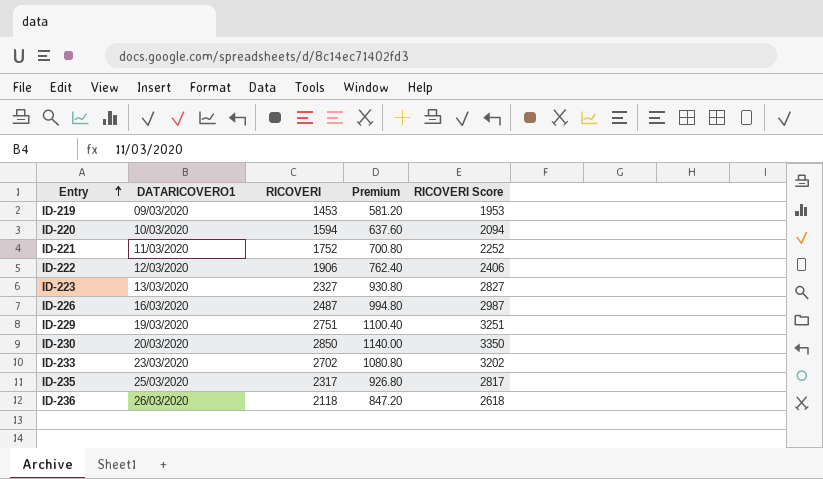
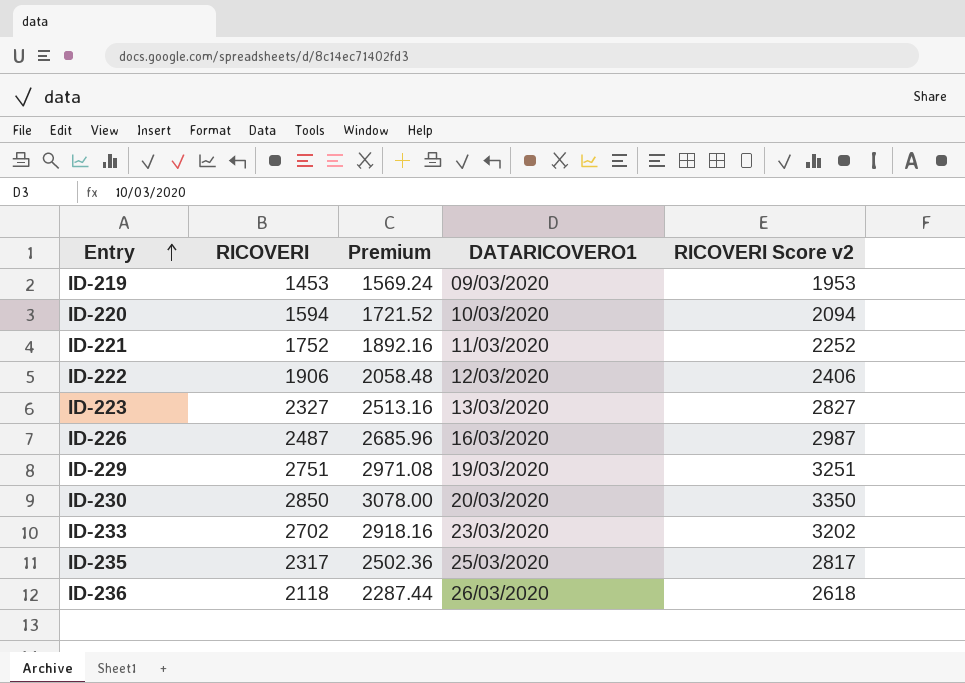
column Premium | formula: [RICOVERI] * 0.4 -> [RICOVERI] * 1.08
column DATARICOVERO1 | position: 2 -> 4
column name: RICOVERI Score -> RICOVERI Score v2

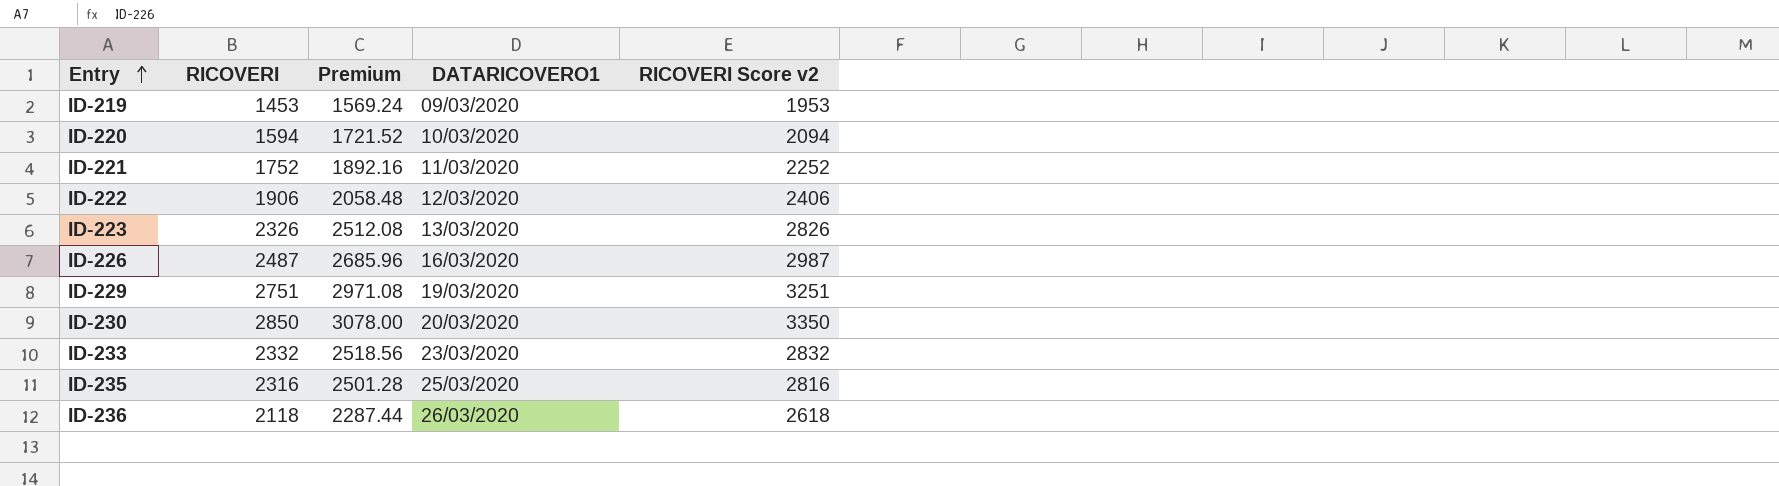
ID-223 | RICOVERI: 2327 -> 2326
ID-223 | Premium: 2513.16 -> 2512.08
ID-223 | RICOVERI Score v2: 2827 -> 2826
ID-233 | RICOVERI: 2702 -> 2332
ID-233 | Premium: 2918.16 -> 2518.56
ID-233 | RICOVERI Score v2: 3202 -> 2832
ID-235 | RICOVERI: 2317 -> 2316
ID-235 | Premium: 2502.36 -> 2501.28
ID-235 | RICOVERI Score v2: 2817 -> 2816

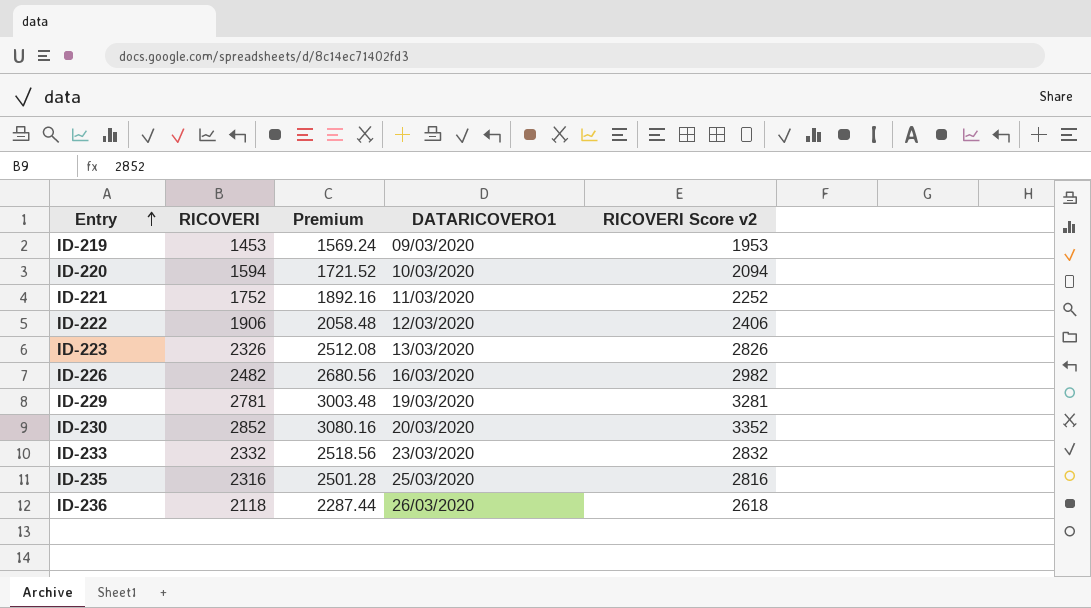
ID-226 | RICOVERI: 2487 -> 2482
ID-226 | Premium: 2685.96 -> 2680.56
ID-226 | RICOVERI Score v2: 2987 -> 2982
ID-229 | RICOVERI: 2751 -> 2781
ID-229 | Premium: 2971.08 -> 3003.48
ID-229 | RICOVERI Score v2: 3251 -> 3281
ID-230 | RICOVERI: 2850 -> 2852
ID-230 | Premium: 3078.00 -> 3080.16
ID-230 | RICOVERI Score v2: 3350 -> 3352

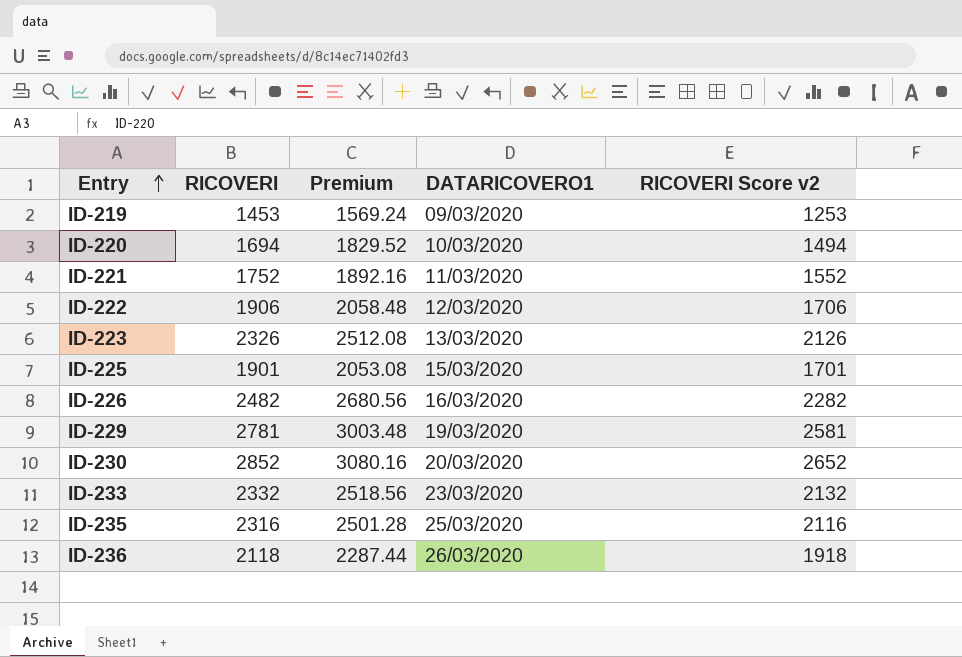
column RICOVERI Score v2 | formula: [RICOVERI] + 500 -> [RICOVERI] - 200
ID-220 | RICOVERI: 1594 -> 1694
ID-220 | Premium: 1721.52 -> 1829.52
row ID-225: none -> 1901 | 2053.08 | 15/03/2020 | 1701

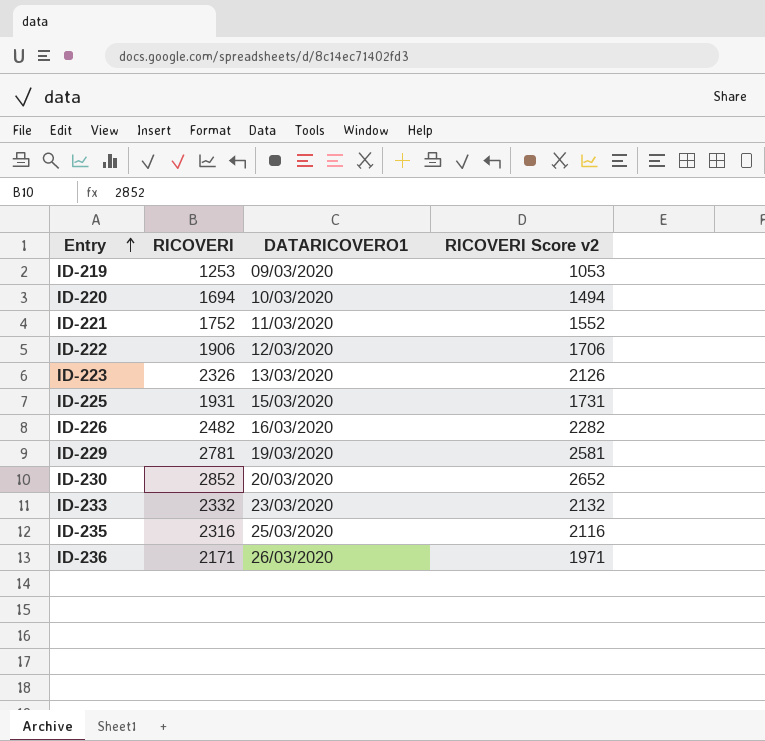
column Premium | formula: [RICOVERI] * 1.08 -> none
ID-219 | RICOVERI: 1453 -> 1253
ID-219 | RICOVERI Score v2: 1253 -> 1053
ID-225 | RICOVERI: 1901 -> 1931
ID-225 | RICOVERI Score v2: 1701 -> 1731
ID-236 | RICOVERI: 2118 -> 2171
ID-236 | RICOVERI Score v2: 1918 -> 1971

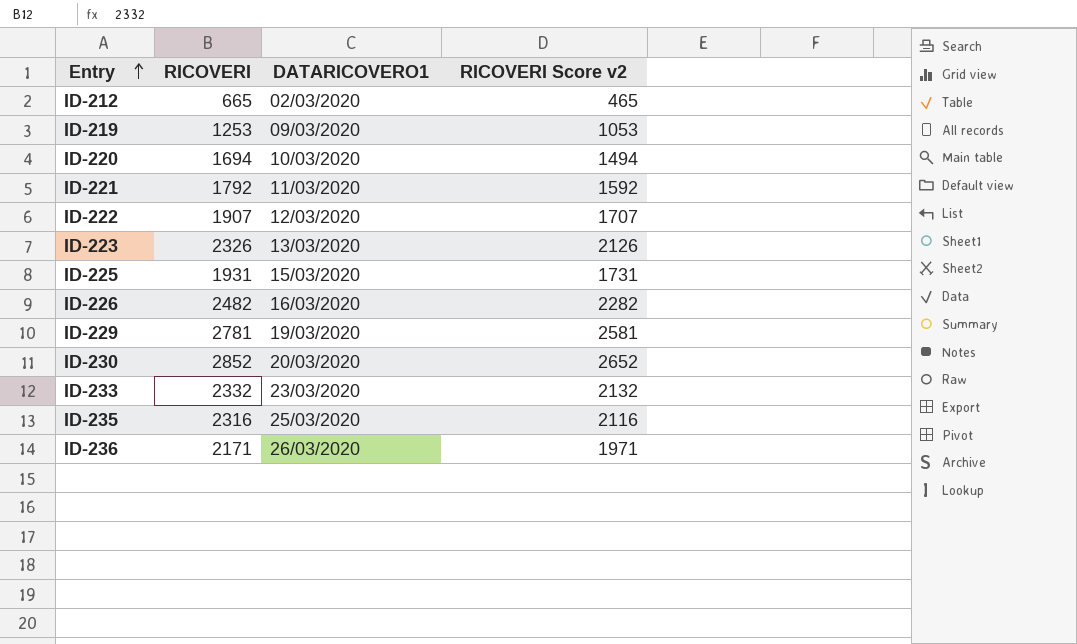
row ID-212: none -> 665 | 02/03/2020 | 465
ID-221 | RICOVERI: 1752 -> 1792
ID-221 | RICOVERI Score v2: 1552 -> 1592
ID-222 | RICOVERI: 1906 -> 1907
ID-222 | RICOVERI Score v2: 1706 -> 1707

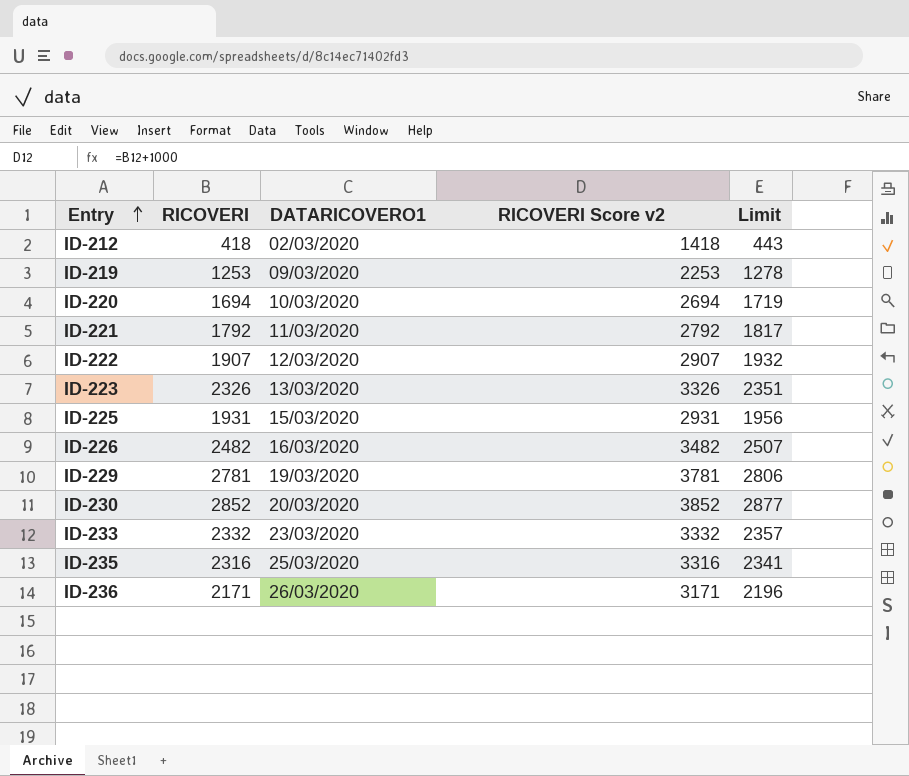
column RICOVERI Score v2 | formula: [RICOVERI] - 200 -> [RICOVERI] + 1000
column Limit | formula: none -> [RICOVERI] + 25
ID-212 | RICOVERI: 665 -> 418

